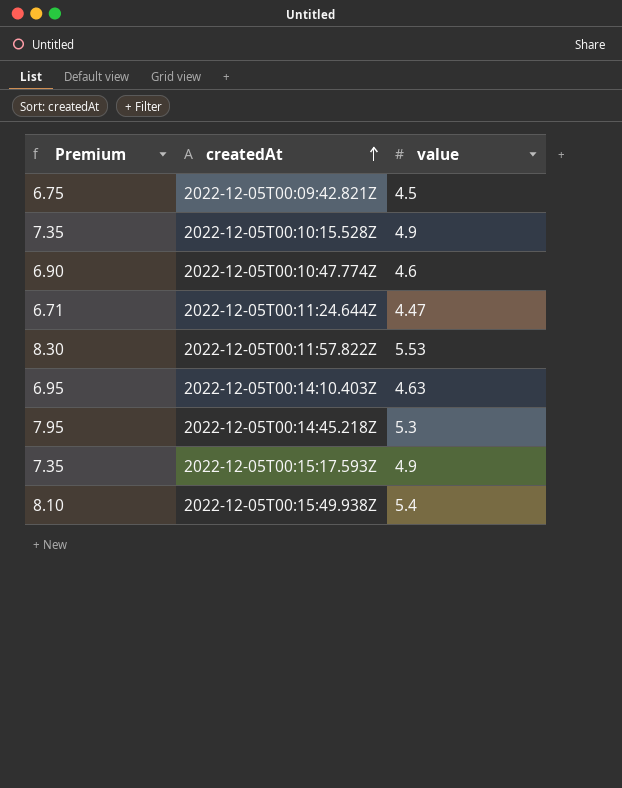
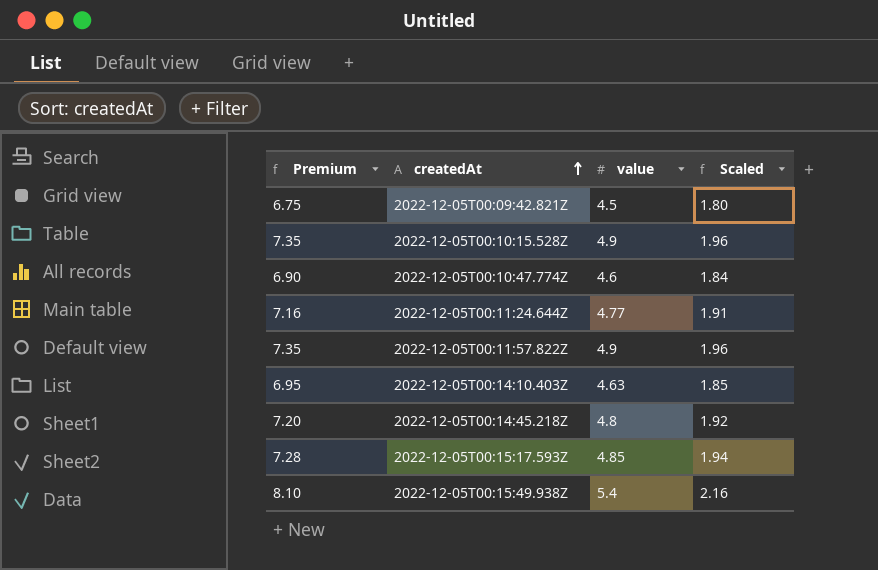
column Scaled | formula: none -> [value] * 0.4
2022-12-05T00:11:24.644Z | Premium: 6.71 -> 7.16
2022-12-05T00:11:24.644Z | value: 4.47 -> 4.77
2022-12-05T00:11:57.822Z | Premium: 8.30 -> 7.35
2022-12-05T00:11:57.822Z | value: 5.53 -> 4.9
2022-12-05T00:14:45.218Z | Premium: 7.95 -> 7.20
2022-12-05T00:14:45.218Z | value: 5.3 -> 4.8
2022-12-05T00:15:17.593Z | Premium: 7.35 -> 7.28
2022-12-05T00:15:17.593Z | value: 4.9 -> 4.85

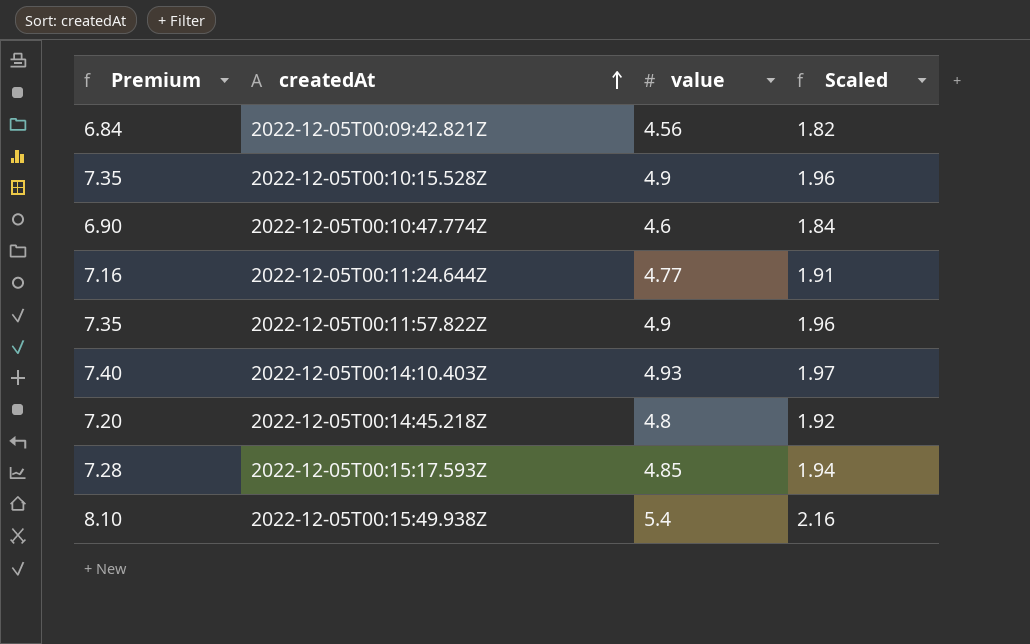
2022-12-05T00:09:42.821Z | Premium: 6.75 -> 6.84
2022-12-05T00:09:42.821Z | value: 4.5 -> 4.56
2022-12-05T00:09:42.821Z | Scaled: 1.80 -> 1.82
2022-12-05T00:14:10.403Z | Premium: 6.95 -> 7.40
2022-12-05T00:14:10.403Z | value: 4.63 -> 4.93
2022-12-05T00:14:10.403Z | Scaled: 1.85 -> 1.97

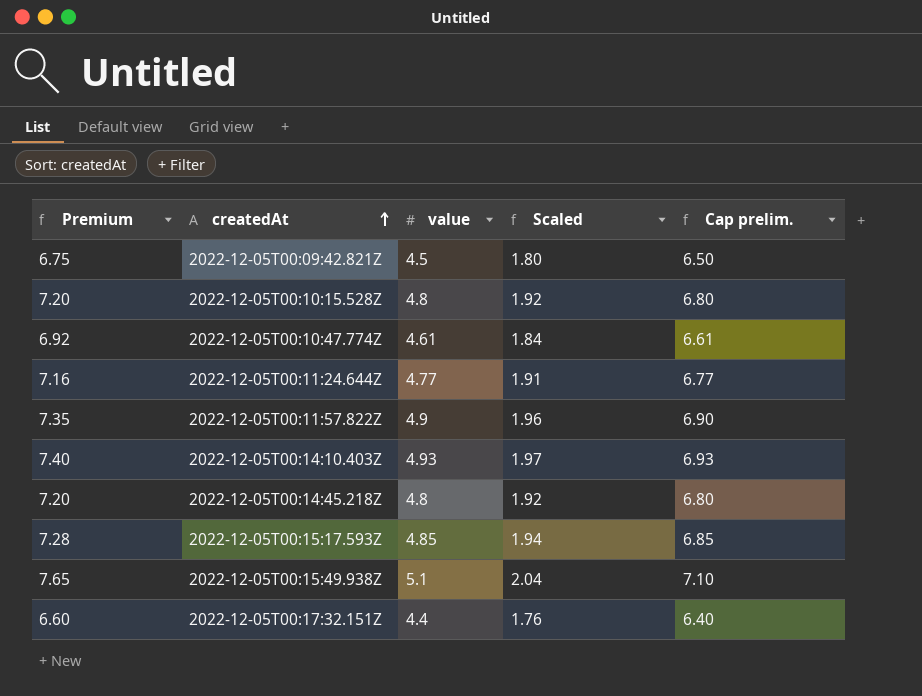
column Cap prelim. | formula: none -> [value] + 2
2022-12-05T00:09:42.821Z | Premium: 6.84 -> 6.75
2022-12-05T00:09:42.821Z | value: 4.56 -> 4.5
2022-12-05T00:09:42.821Z | Scaled: 1.82 -> 1.80
2022-12-05T00:10:15.528Z | Premium: 7.35 -> 7.20
2022-12-05T00:10:15.528Z | value: 4.9 -> 4.8
2022-12-05T00:10:15.528Z | Scaled: 1.96 -> 1.92
2022-12-05T00:10:47.774Z | Premium: 6.90 -> 6.92
2022-12-05T00:10:47.774Z | value: 4.6 -> 4.61
2022-12-05T00:15:49.938Z | Premium: 8.10 -> 7.65
2022-12-05T00:15:49.938Z | value: 5.4 -> 5.1
2022-12-05T00:15:49.938Z | Scaled: 2.16 -> 2.04
row 2022-12-05T00:17:32.151Z: none -> 6.60 | 4.4 | 1.76 | 6.40

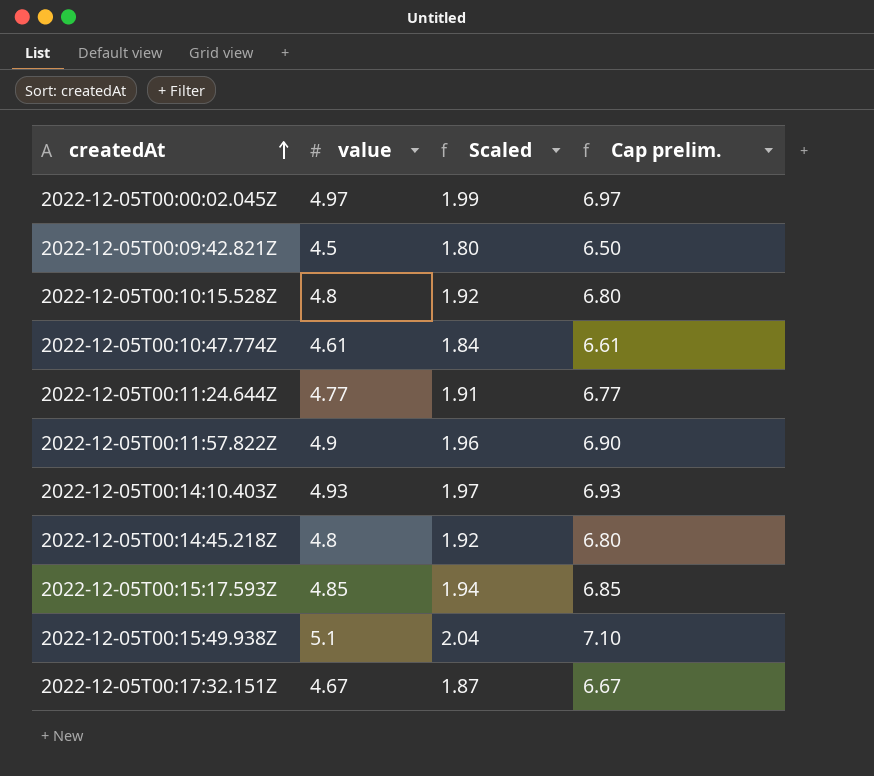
column Premium | formula: [value] * 1.5 -> none
row 2022-12-05T00:00:02.045Z: none -> 4.97 | 1.99 | 6.97
2022-12-05T00:17:32.151Z | value: 4.4 -> 4.67
2022-12-05T00:17:32.151Z | Scaled: 1.76 -> 1.87
2022-12-05T00:17:32.151Z | Cap prelim.: 6.40 -> 6.67

